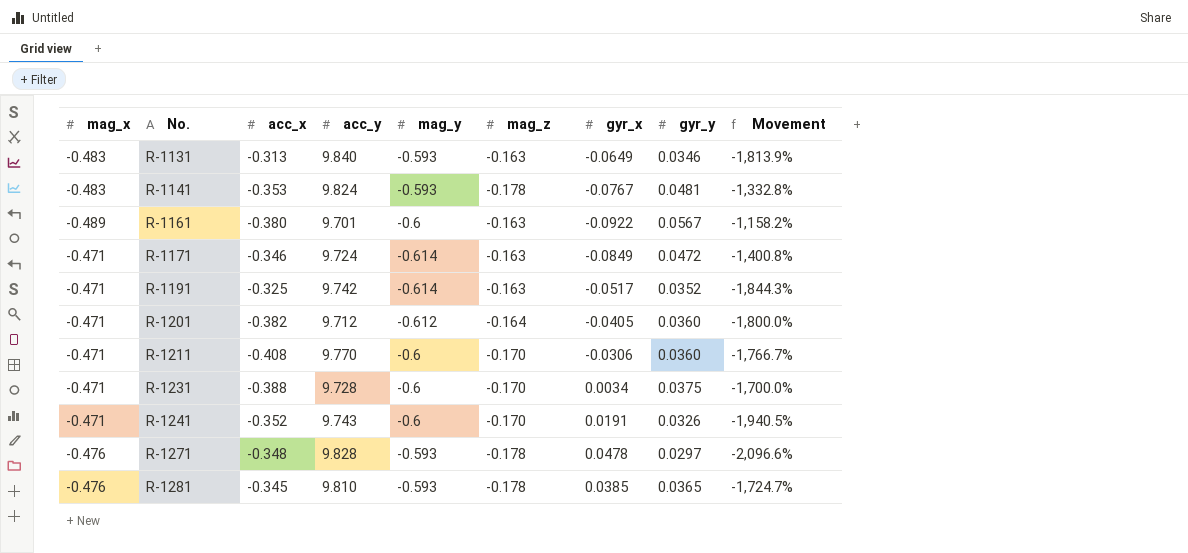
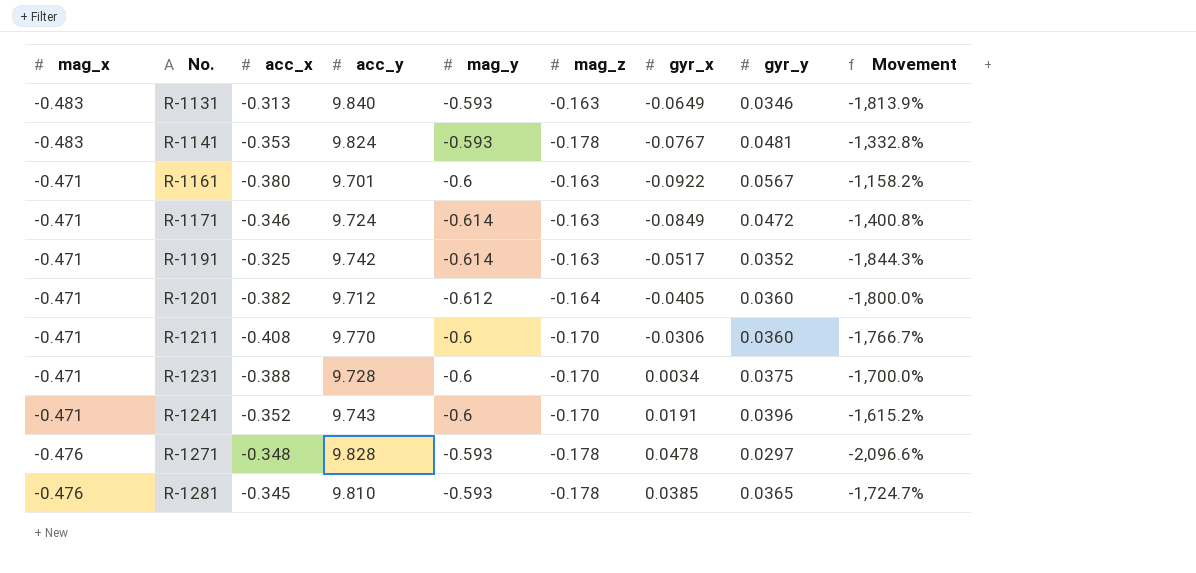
R-1161 | mag_x: -0.489 -> -0.471
R-1241 | gyr_y: 0.0326 -> 0.0396
R-1241 | Movement: -1,940.5% -> -1,615.2%

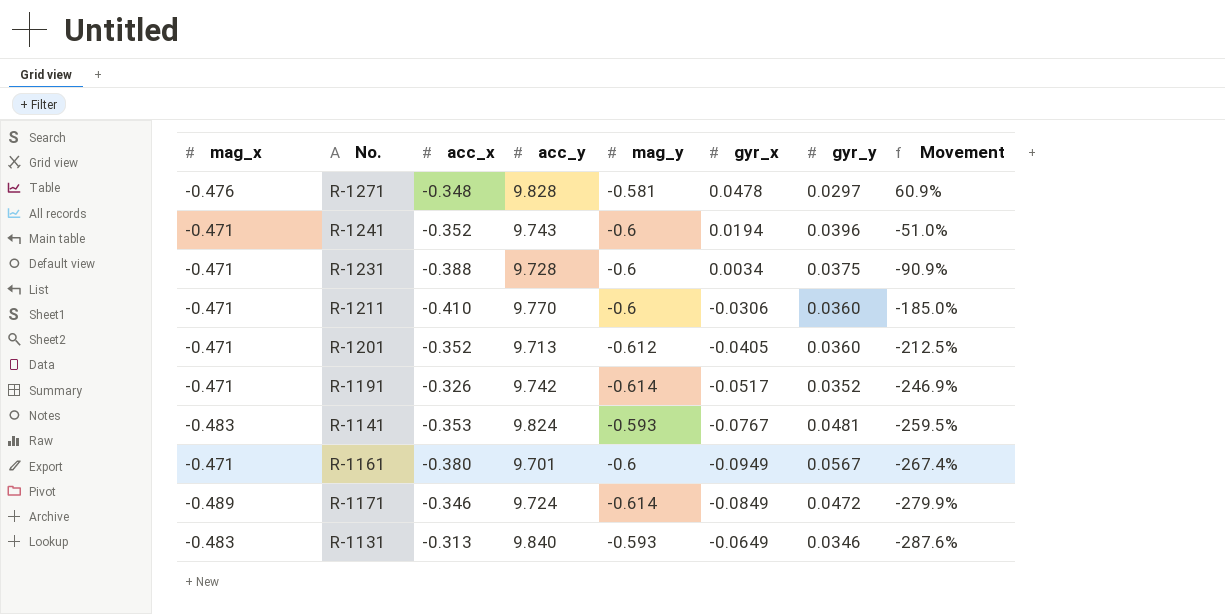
row order: No. ascending -> Movement descending
column mag_z | position: 6 -> none
column Movement | formula: ([mag_y] - [gyr_y]) / [gyr_y] -> ([gyr_x] - [gyr_y]) / [gyr_y]
row R-1281: -0.476 | -0.345 | 9.810 | -0.593 | -0.178 | 0.0385 | 0.0365 | -1,724.7% -> none
R-1271 | mag_y: -0.593 -> -0.581
R-1241 | gyr_x: 0.0191 -> 0.0194
R-1211 | acc_x: -0.408 -> -0.410
R-1201 | acc_x: -0.382 -> -0.352
R-1201 | acc_y: 9.712 -> 9.713
R-1191 | acc_x: -0.325 -> -0.326
R-1161 | gyr_x: -0.0922 -> -0.0949
R-1171 | mag_x: -0.471 -> -0.489

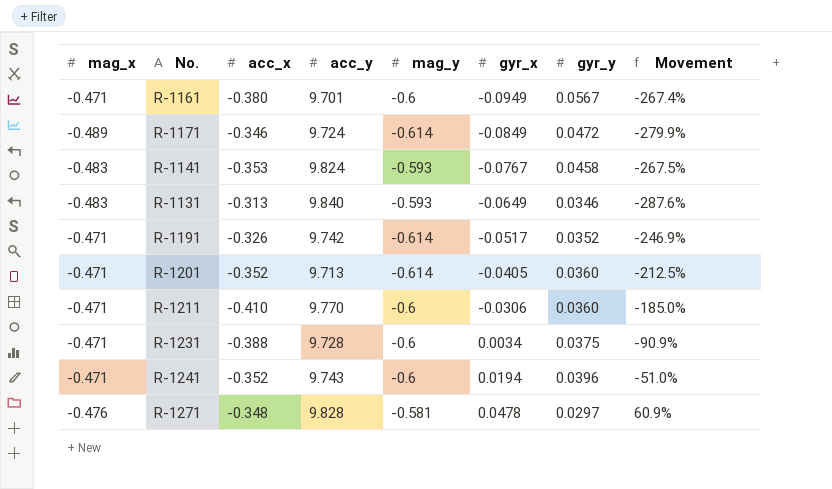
row order: Movement descending -> gyr_x ascending
R-1141 | gyr_y: 0.0481 -> 0.0458
R-1141 | Movement: -259.5% -> -267.5%
R-1201 | mag_y: -0.612 -> -0.614

